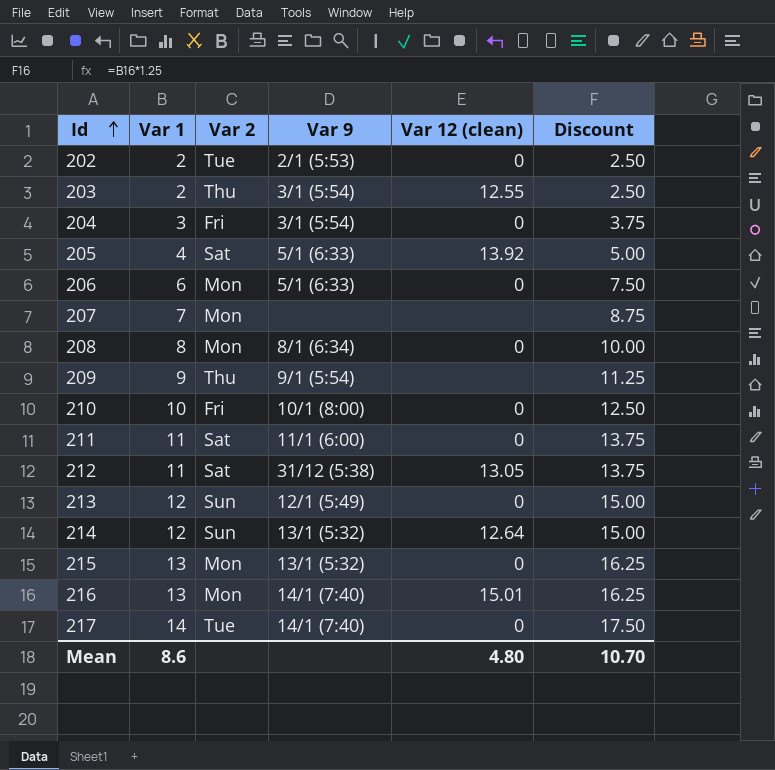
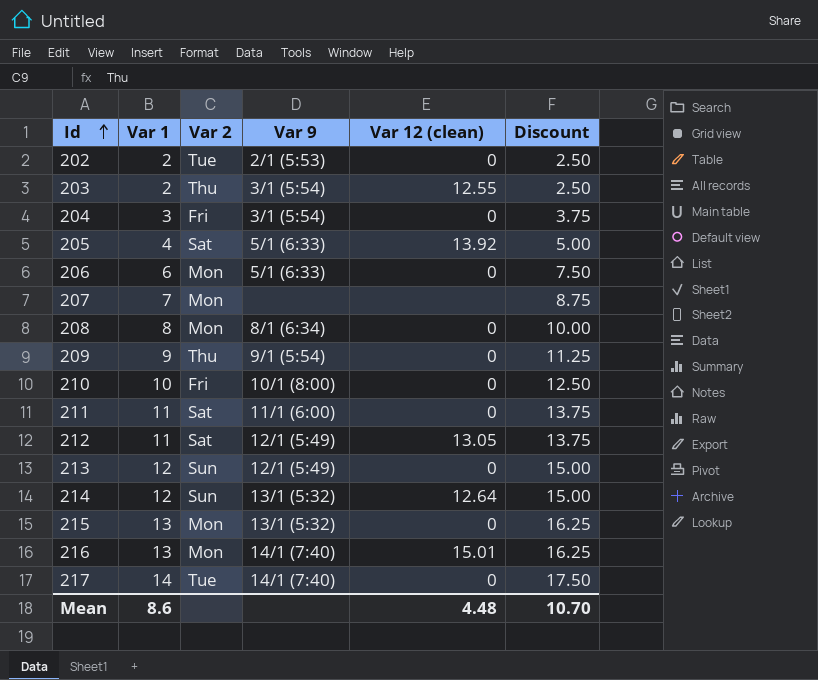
209 | Var 12 (clean): none -> 0
212 | Var 9: 31/12 (5:38) -> 12/1 (5:49)
Mean | Var 12 (clean): 4.80 -> 4.48

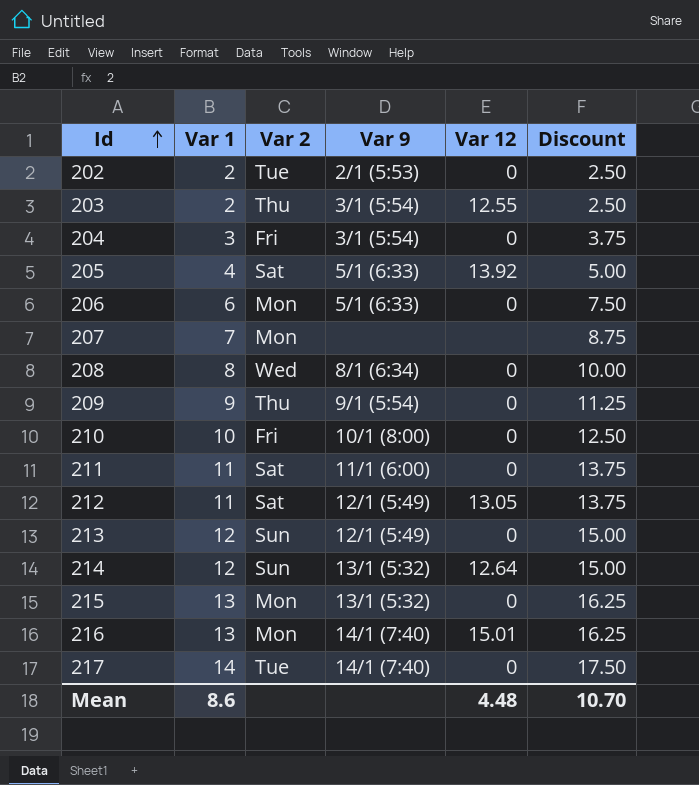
column name: Var 12 (clean) -> Var 12
208 | Var 2: Mon -> Wed

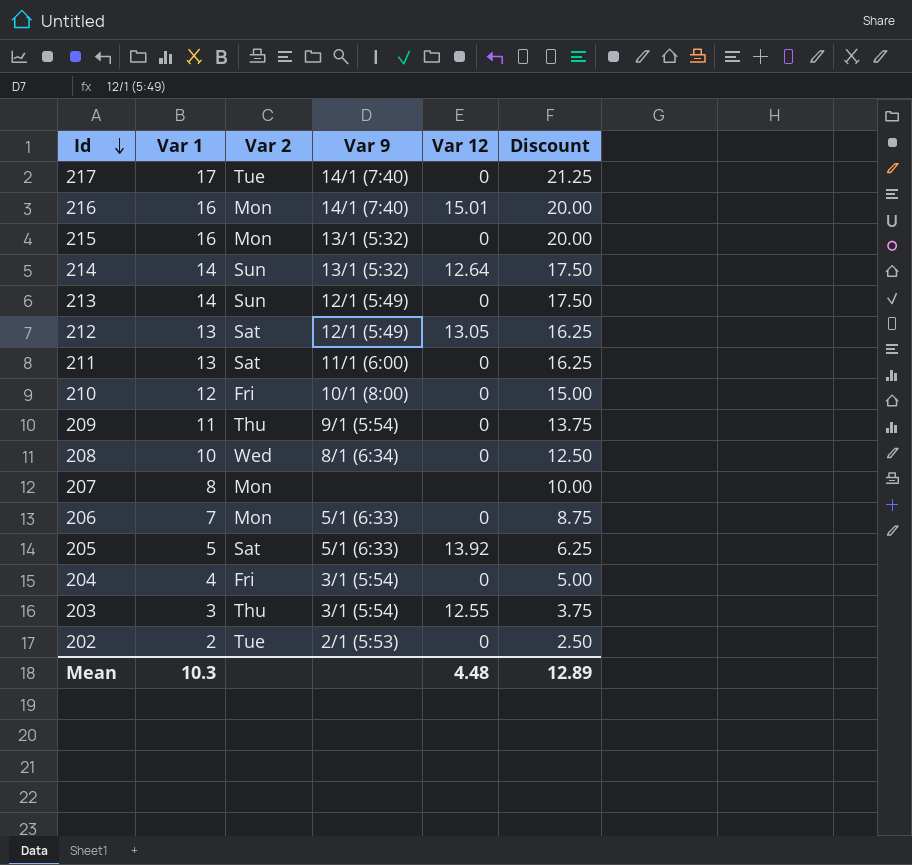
row order: Id ascending -> Id descending
217 | Var 1: 14 -> 17
217 | Discount: 17.50 -> 21.25
216 | Var 1: 13 -> 16
216 | Discount: 16.25 -> 20.00
215 | Var 1: 13 -> 16
215 | Discount: 16.25 -> 20.00
214 | Var 1: 12 -> 14
214 | Discount: 15.00 -> 17.50
213 | Var 1: 12 -> 14
213 | Discount: 15.00 -> 17.50
212 | Var 1: 11 -> 13
212 | Discount: 13.75 -> 16.25
211 | Var 1: 11 -> 13
211 | Discount: 13.75 -> 16.25
210 | Var 1: 10 -> 12
210 | Discount: 12.50 -> 15.00
209 | Var 1: 9 -> 11
209 | Discount: 11.25 -> 13.75
208 | Var 1: 8 -> 10
208 | Discount: 10.00 -> 12.50
207 | Var 1: 7 -> 8
207 | Discount: 8.75 -> 10.00
206 | Var 1: 6 -> 7
206 | Discount: 7.50 -> 8.75
205 | Var 1: 4 -> 5
205 | Discount: 5.00 -> 6.25
204 | Var 1: 3 -> 4
204 | Discount: 3.75 -> 5.00
203 | Var 1: 2 -> 3
203 | Discount: 2.50 -> 3.75
Mean | Var 1: 8.6 -> 10.3
Mean | Discount: 10.70 -> 12.89

